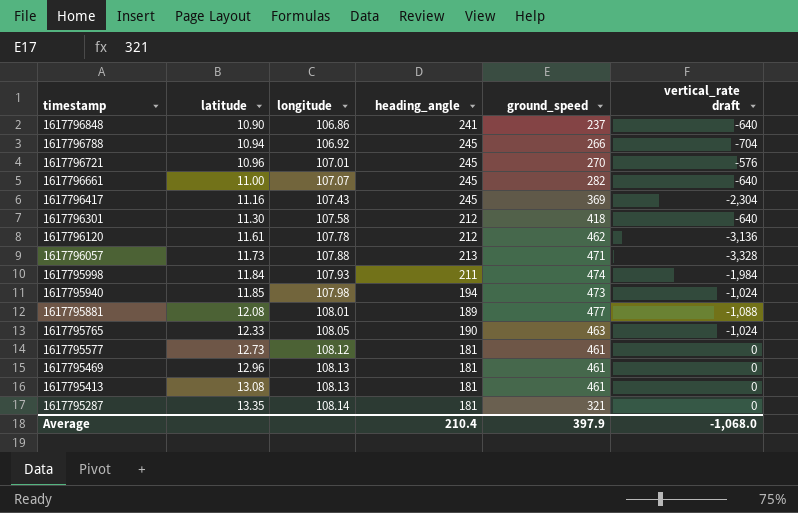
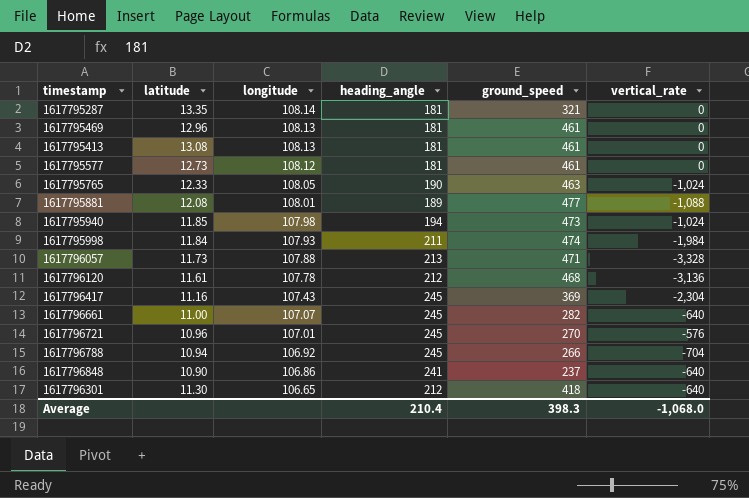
row order: timestamp descending -> longitude descending
column name: vertical_rate draft -> vertical_rate
1617796120 | ground_speed: 462 -> 468
1617796301 | longitude: 107.58 -> 106.65
Average | ground_speed: 397.9 -> 398.3

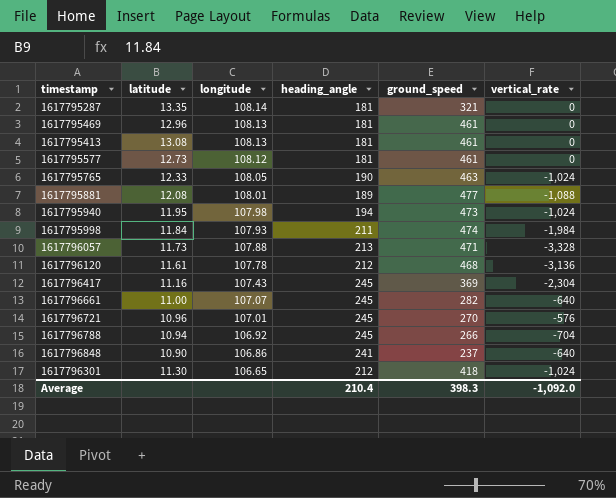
1617795940 | latitude: 11.85 -> 11.95
1617796301 | vertical_rate: -640 -> -1,024
Average | vertical_rate: -1,068.0 -> -1,092.0

